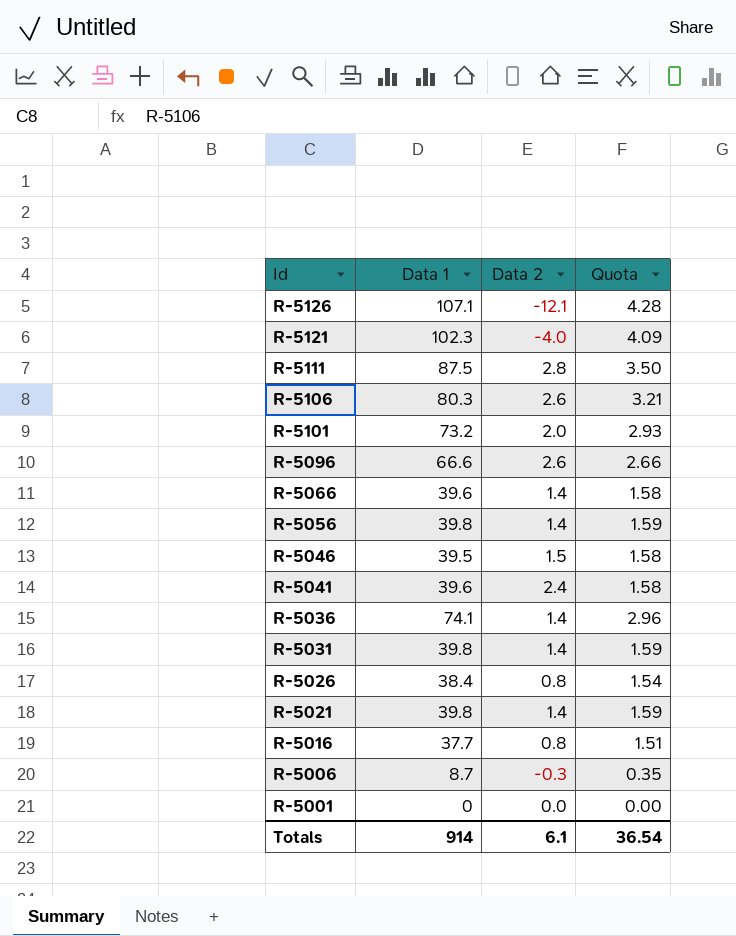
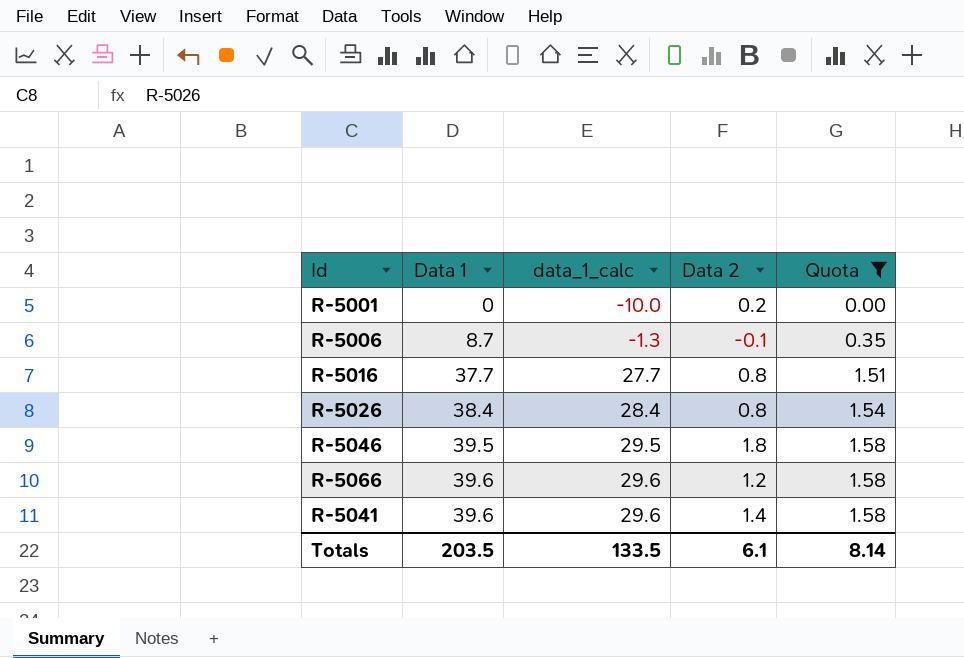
filter: none -> Quota <= 1.58
row order: Id descending -> Data 1 ascending
column data_1_calc | formula: none -> [Data 1] - 10
R-5001 | Data 2: 0.0 -> 0.2
R-5006 | Data 2: -0.3 -> -0.1
R-5046 | Data 2: 1.5 -> 1.8
R-5066 | Data 2: 1.4 -> 1.2
R-5041 | Data 2: 2.4 -> 1.4
Totals | Data 1: 914 -> 203.5
Totals | Quota: 36.54 -> 8.14

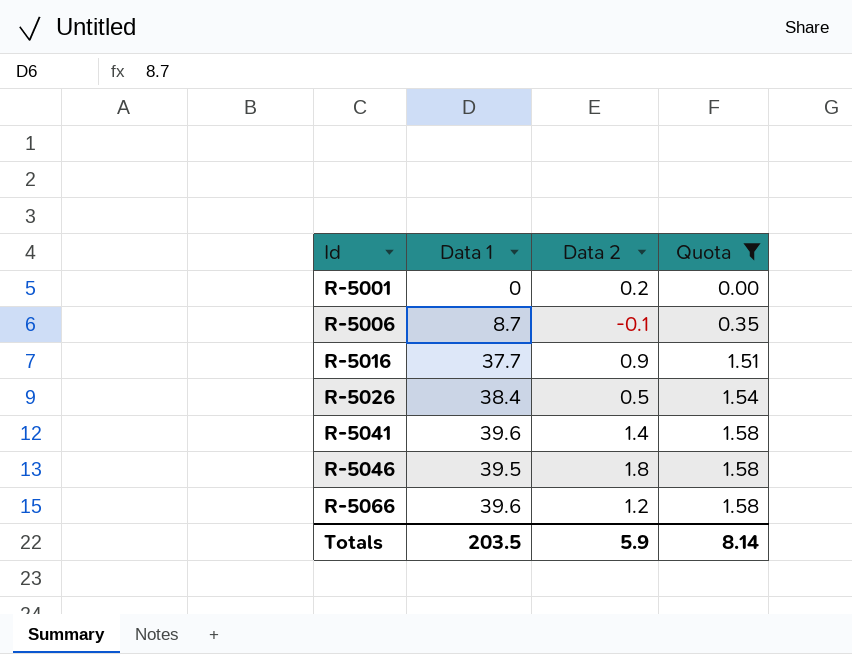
row order: Data 1 ascending -> Id ascending
column data_1_calc | formula: [Data 1] - 10 -> none
R-5016 | Data 2: 0.8 -> 0.9
R-5026 | Data 2: 0.8 -> 0.5
Totals | Data 2: 6.1 -> 5.9

